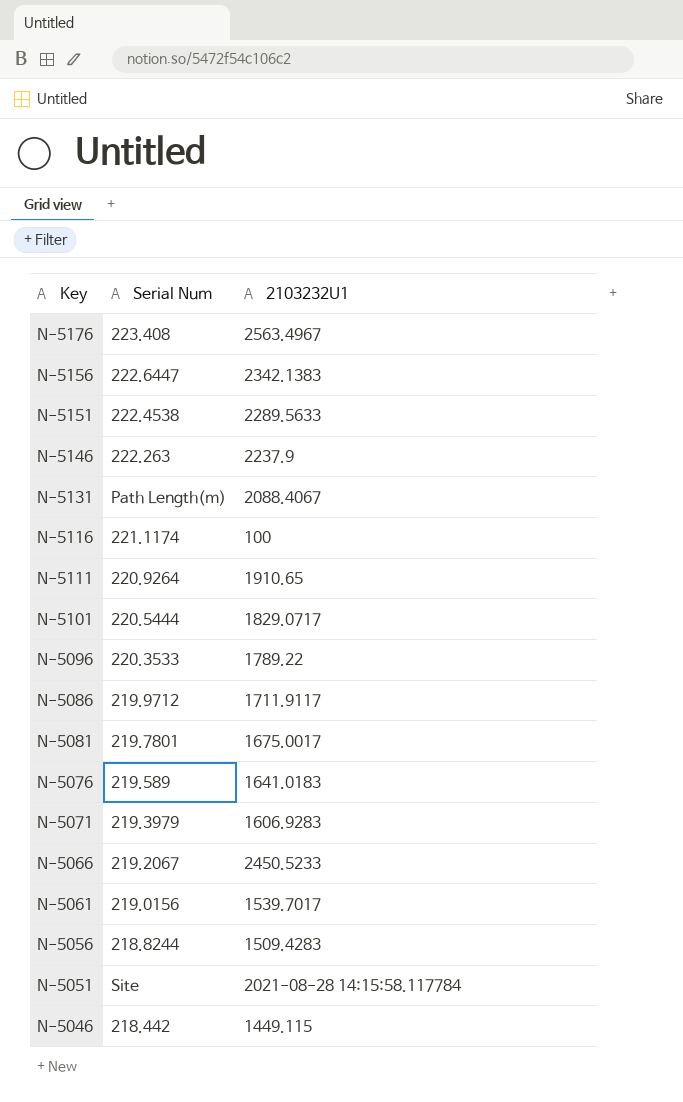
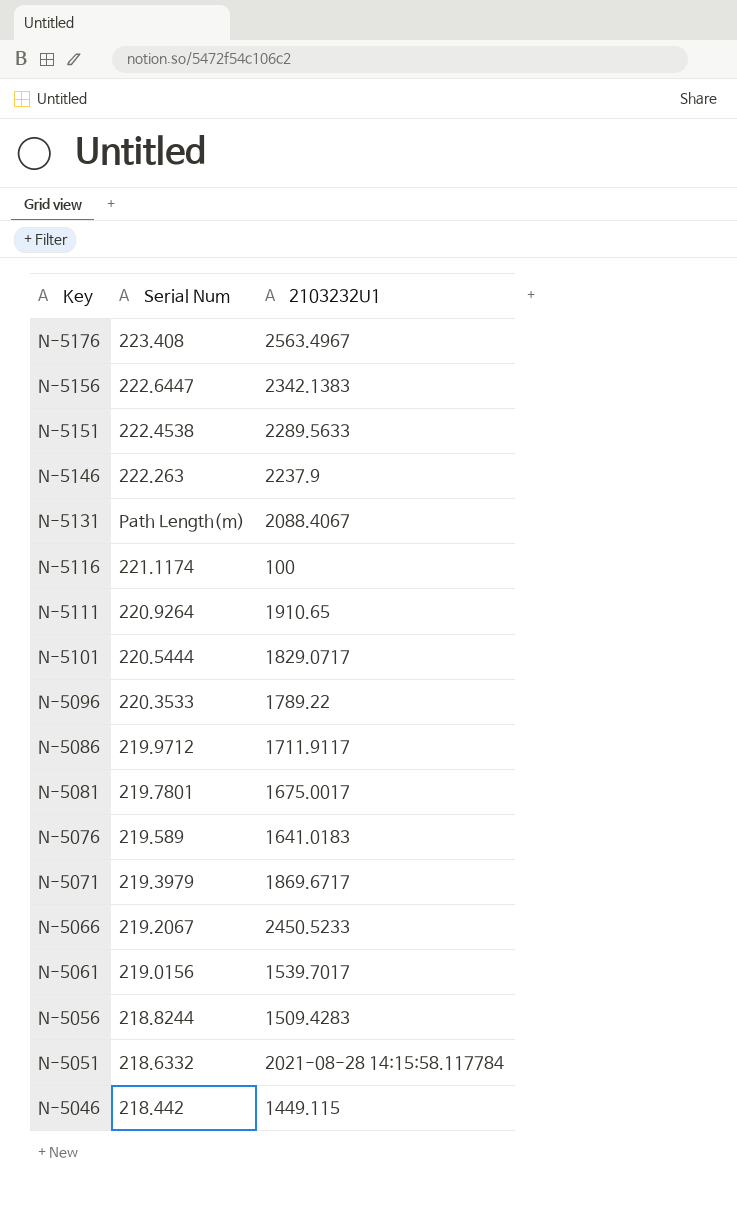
N-5071 | 2103232U1: 1606.9283 -> 1869.6717
N-5051 | Serial Num: Site -> 218.6332

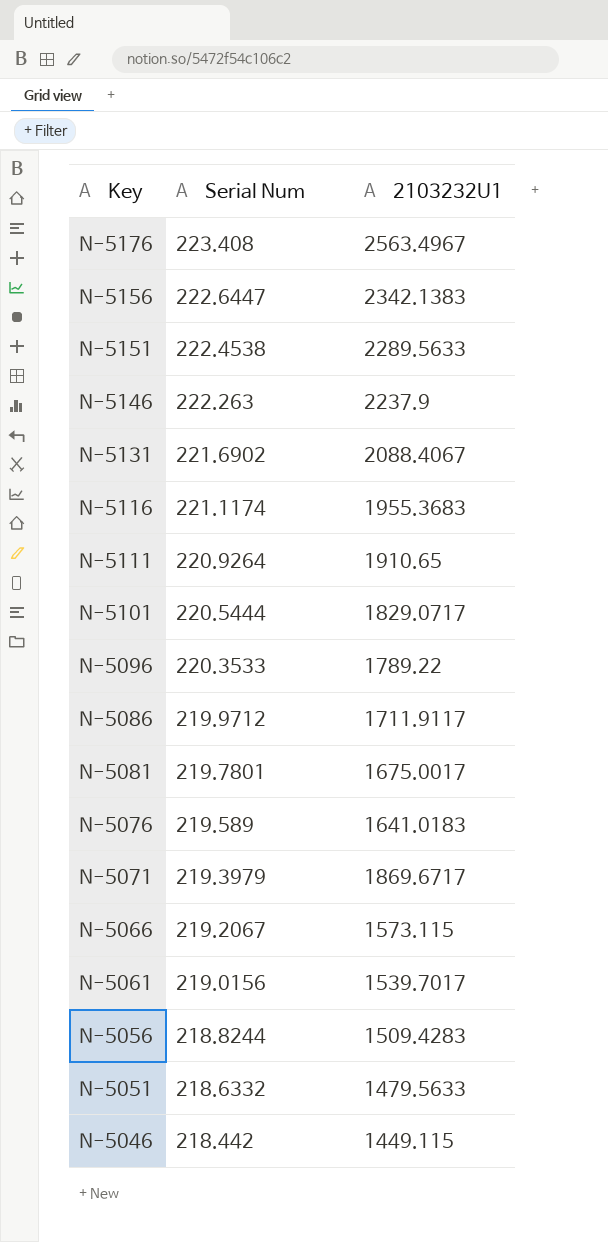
N-5131 | Serial Num: Path Length(m) -> 221.6902
N-5116 | 2103232U1: 100 -> 1955.3683
N-5066 | 2103232U1: 2450.5233 -> 1573.115
N-5051 | 2103232U1: 2021-08-28 14:15:58.117784 -> 1479.5633

